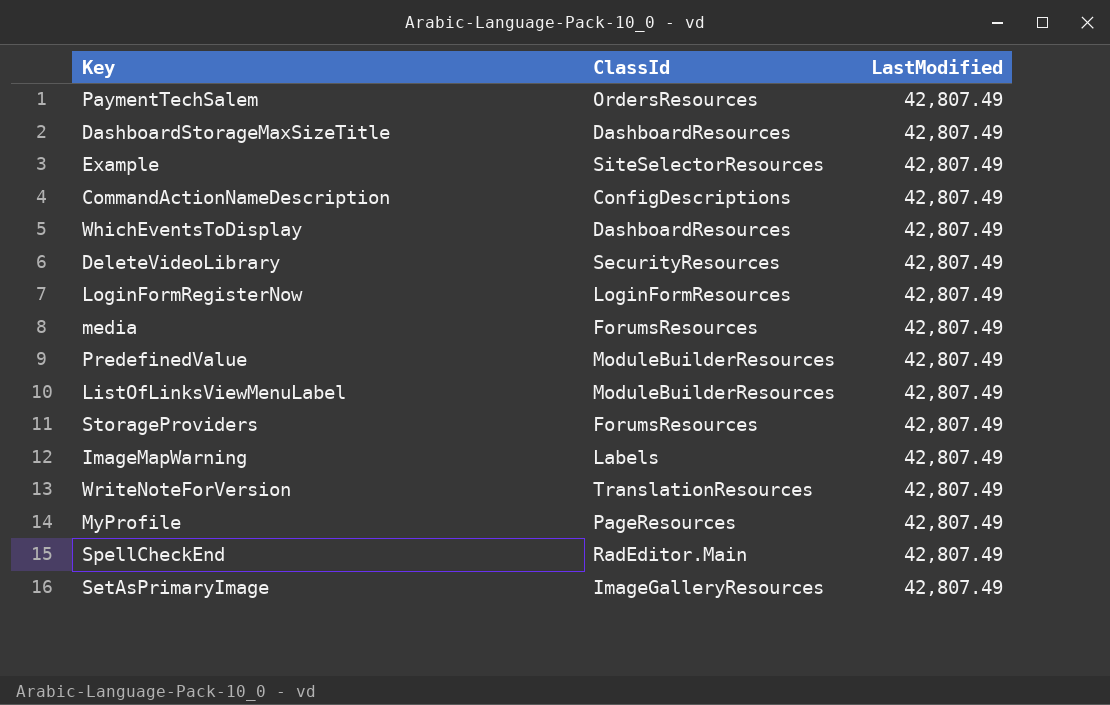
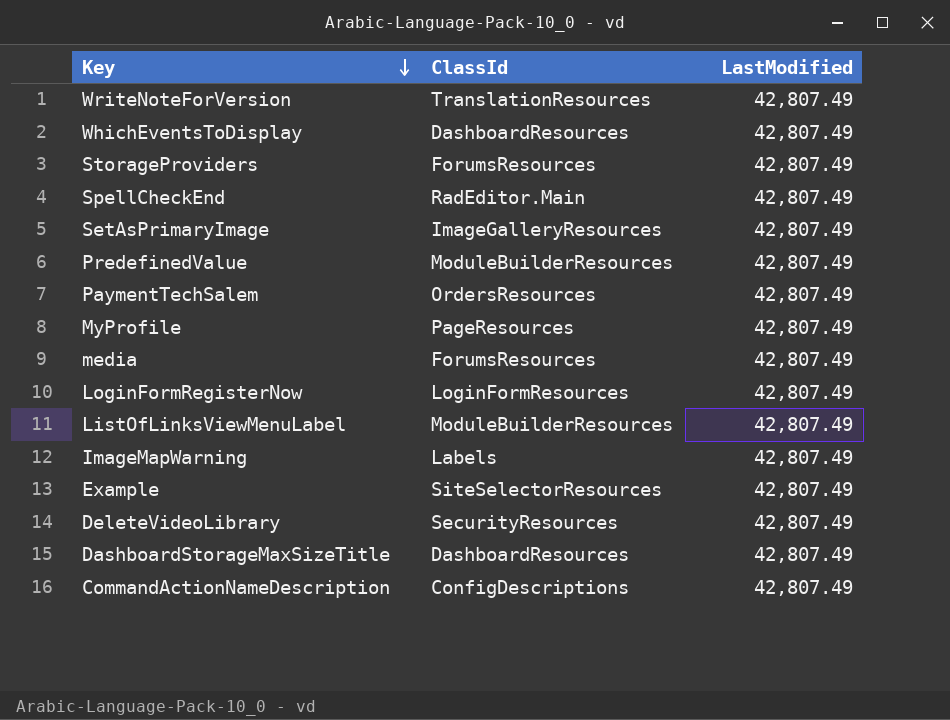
row order: none -> Key descending

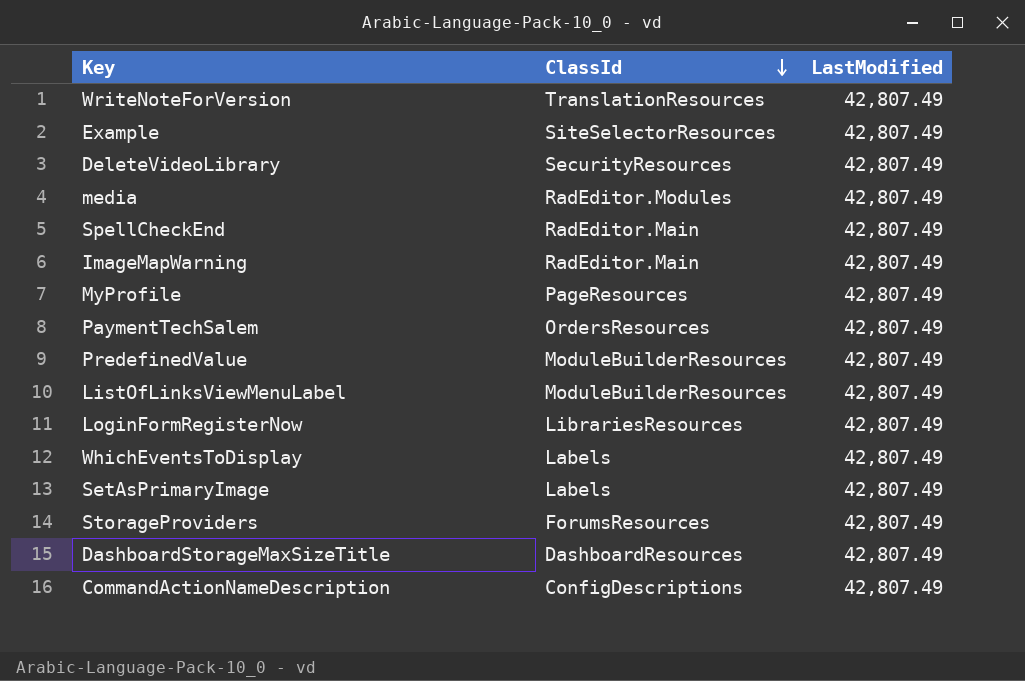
row order: Key descending -> ClassId descending
media | ClassId: ForumsResources -> RadEditor.Modules
ImageMapWarning | ClassId: Labels -> RadEditor.Main
LoginFormRegisterNow | ClassId: LoginFormResources -> LibrariesResources
WhichEventsToDisplay | ClassId: DashboardResources -> Labels
SetAsPrimaryImage | ClassId: ImageGalleryResources -> Labels

